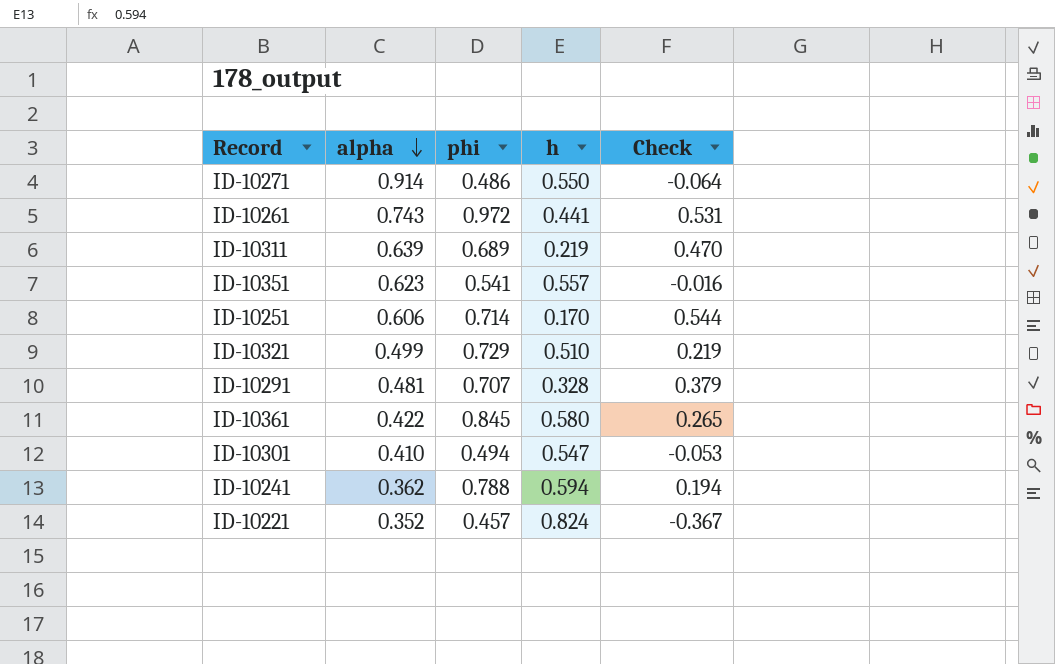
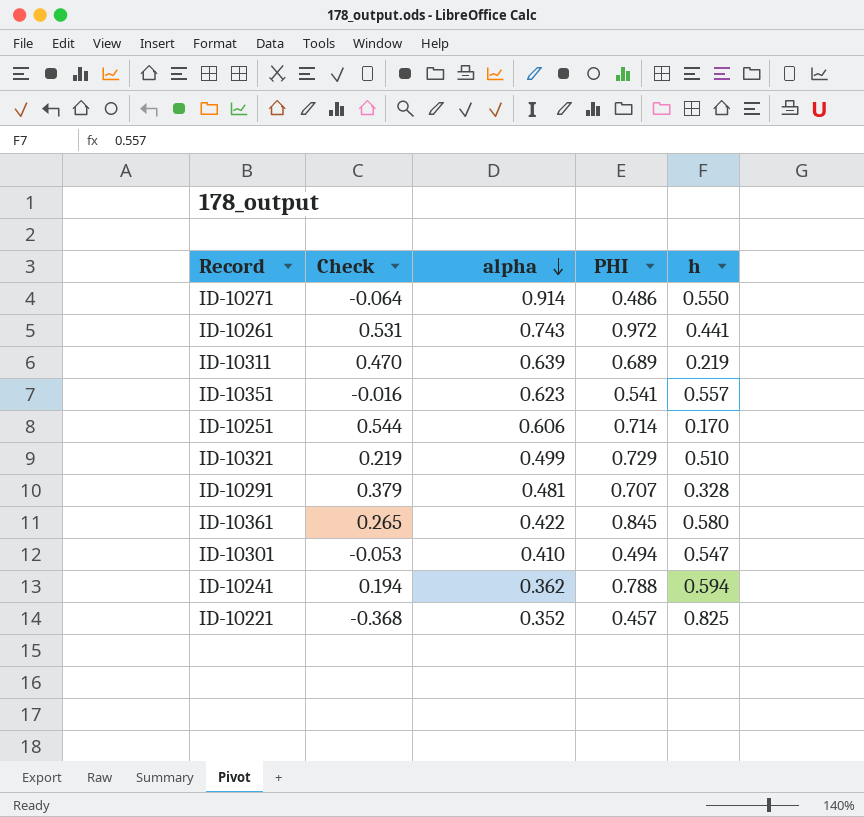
column Check | position: 5 -> 2
column name: phi -> PHI
ID-10221 | Check: -0.367 -> -0.368
ID-10221 | h: 0.824 -> 0.825

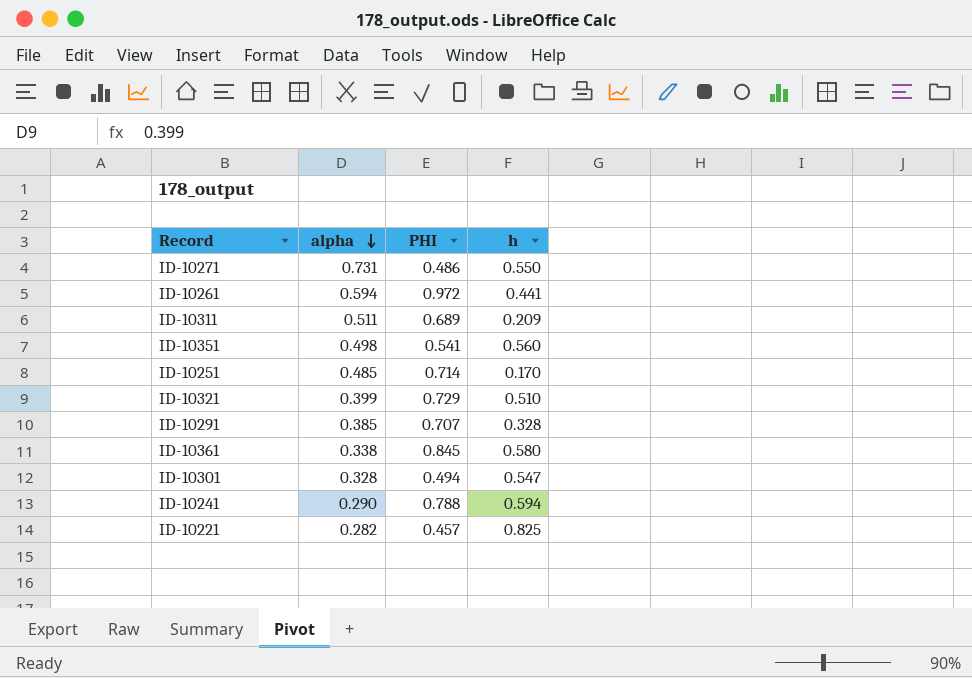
column Check | formula: [PHI] - [h] -> none
ID-10271 | alpha: 0.914 -> 0.731
ID-10261 | alpha: 0.743 -> 0.594
ID-10311 | alpha: 0.639 -> 0.511
ID-10311 | h: 0.219 -> 0.209
ID-10351 | alpha: 0.623 -> 0.498
ID-10351 | h: 0.557 -> 0.560
ID-10251 | alpha: 0.606 -> 0.485
ID-10321 | alpha: 0.499 -> 0.399
ID-10291 | alpha: 0.481 -> 0.385
ID-10361 | alpha: 0.422 -> 0.338
ID-10301 | alpha: 0.410 -> 0.328
ID-10241 | alpha: 0.362 -> 0.290
ID-10221 | alpha: 0.352 -> 0.282

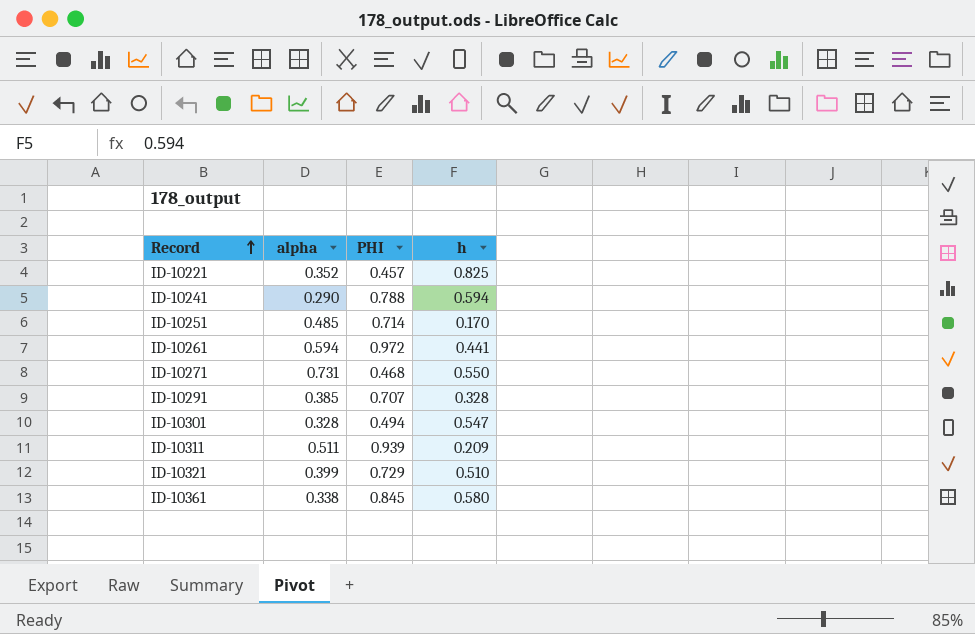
row order: alpha descending -> Record ascending
row ID-10351: 0.498 | 0.541 | 0.560 -> none
ID-10221 | alpha: 0.282 -> 0.352
ID-10271 | PHI: 0.486 -> 0.468
ID-10311 | PHI: 0.689 -> 0.939

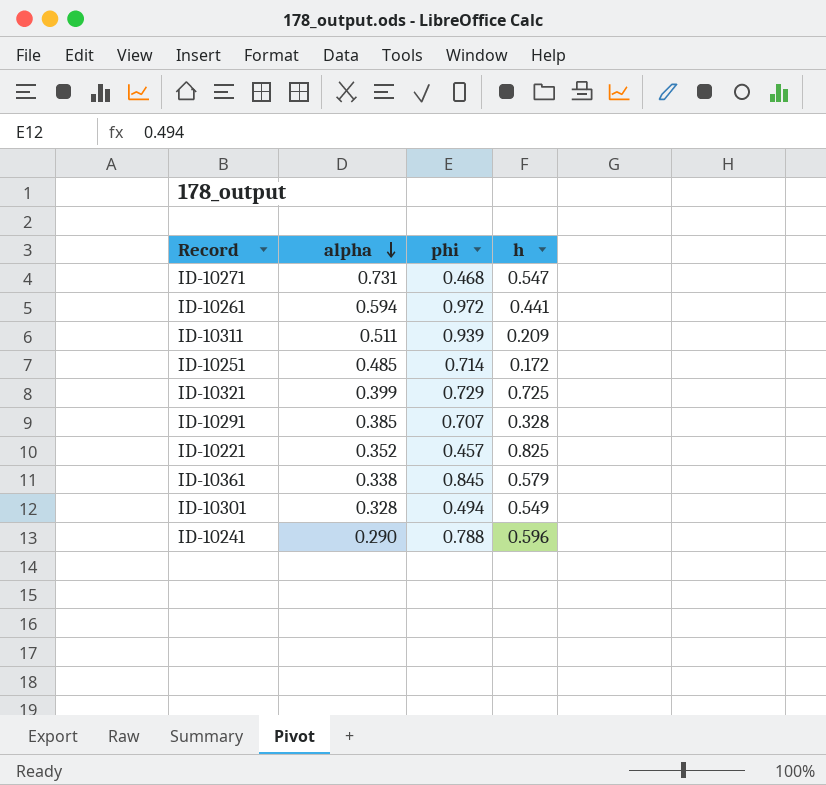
row order: Record ascending -> alpha descending
column name: PHI -> phi
ID-10271 | h: 0.550 -> 0.547
ID-10251 | h: 0.170 -> 0.172
ID-10321 | h: 0.510 -> 0.725
ID-10361 | h: 0.580 -> 0.579
ID-10301 | h: 0.547 -> 0.549
ID-10241 | h: 0.594 -> 0.596

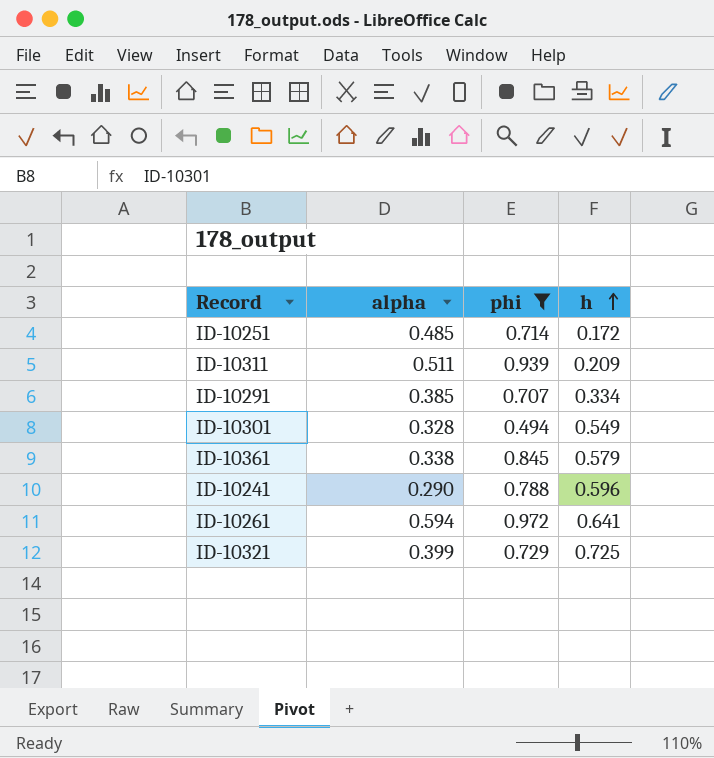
filter: none -> phi >= 0.494
row order: alpha descending -> h ascending
ID-10291 | h: 0.328 -> 0.334
ID-10261 | h: 0.441 -> 0.641

